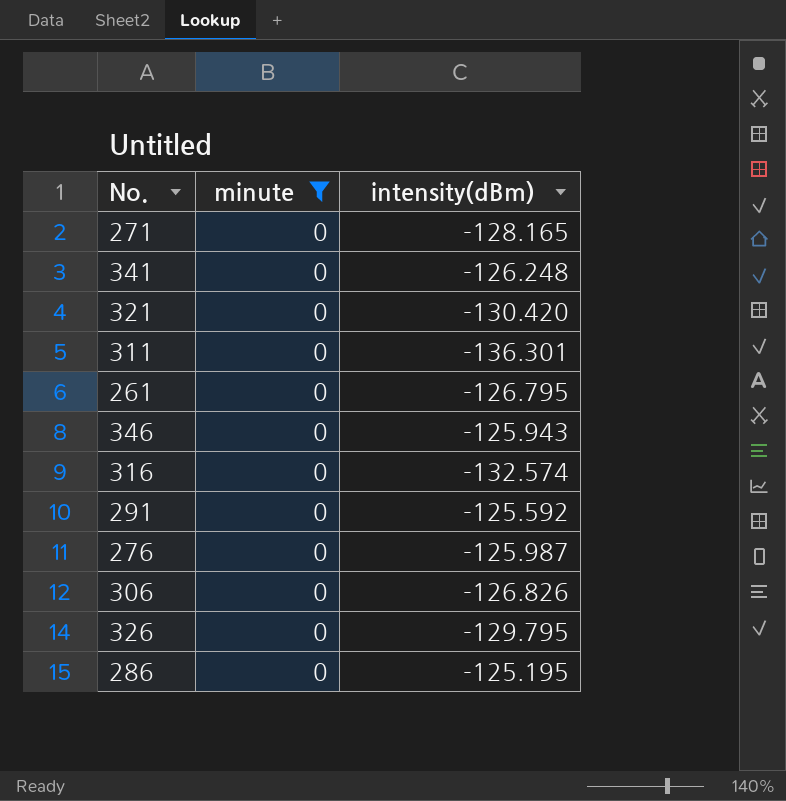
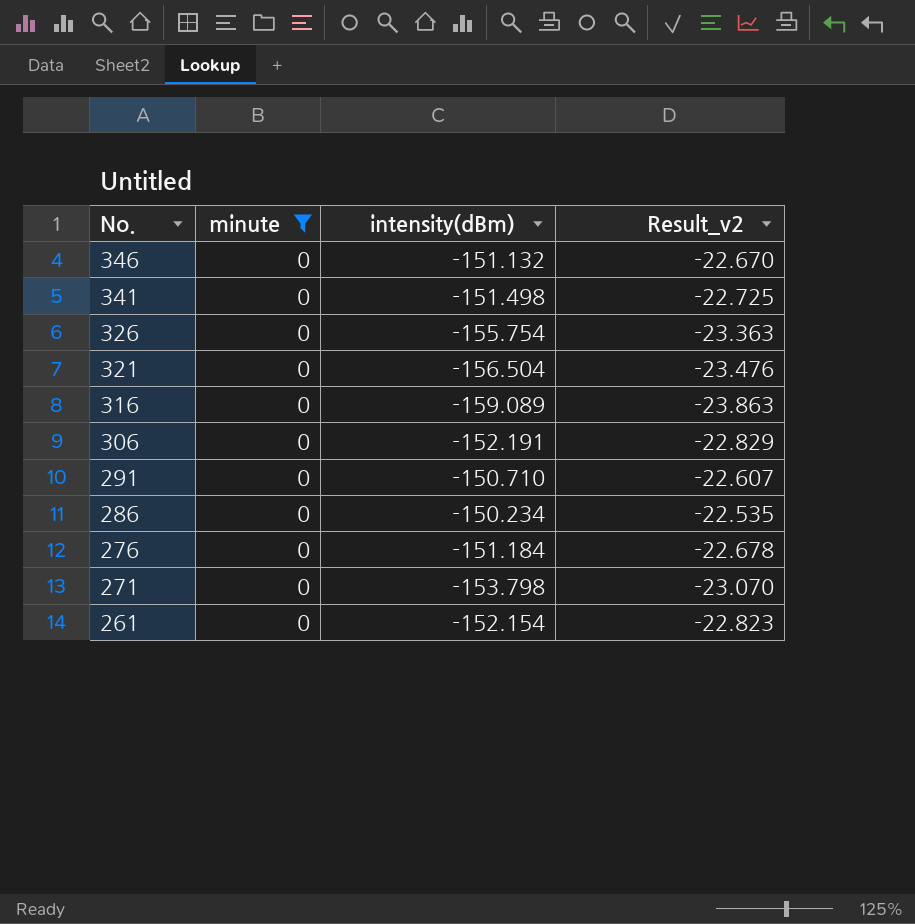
row order: none -> No. descending
column Result_v2 | formula: none -> [intensity(dBm)] * 0.15
row 311: 0 | -136.301 -> none
346 | intensity(dBm): -125.943 -> -151.132
341 | intensity(dBm): -126.248 -> -151.498
326 | intensity(dBm): -129.795 -> -155.754
321 | intensity(dBm): -130.420 -> -156.504
316 | intensity(dBm): -132.574 -> -159.089
306 | intensity(dBm): -126.826 -> -152.191
291 | intensity(dBm): -125.592 -> -150.710
286 | intensity(dBm): -125.195 -> -150.234
276 | intensity(dBm): -125.987 -> -151.184
271 | intensity(dBm): -128.165 -> -153.798
261 | intensity(dBm): -126.795 -> -152.154

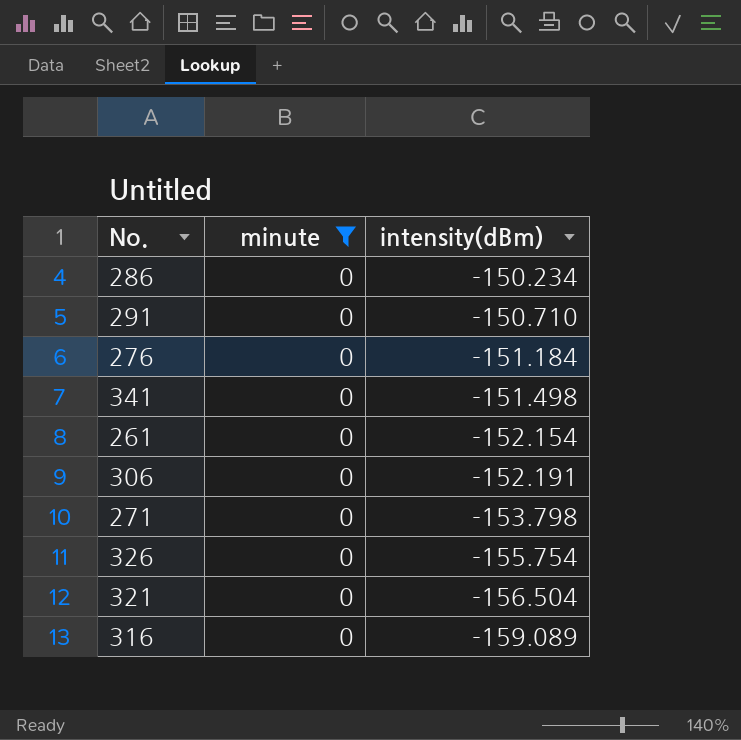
row order: No. descending -> intensity(dBm) descending
column Result_v2 | formula: [intensity(dBm)] * 0.15 -> none
row 346: 0 | -151.132 | -22.670 -> none

